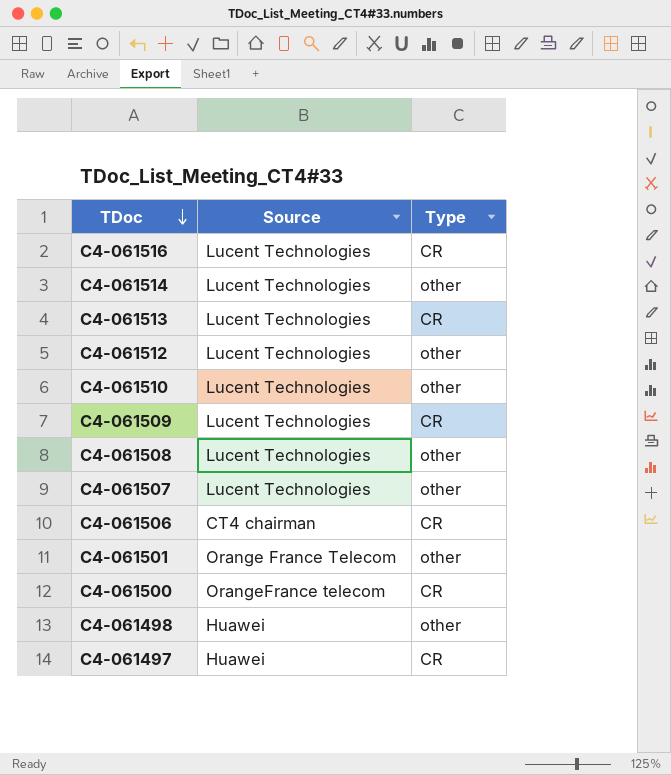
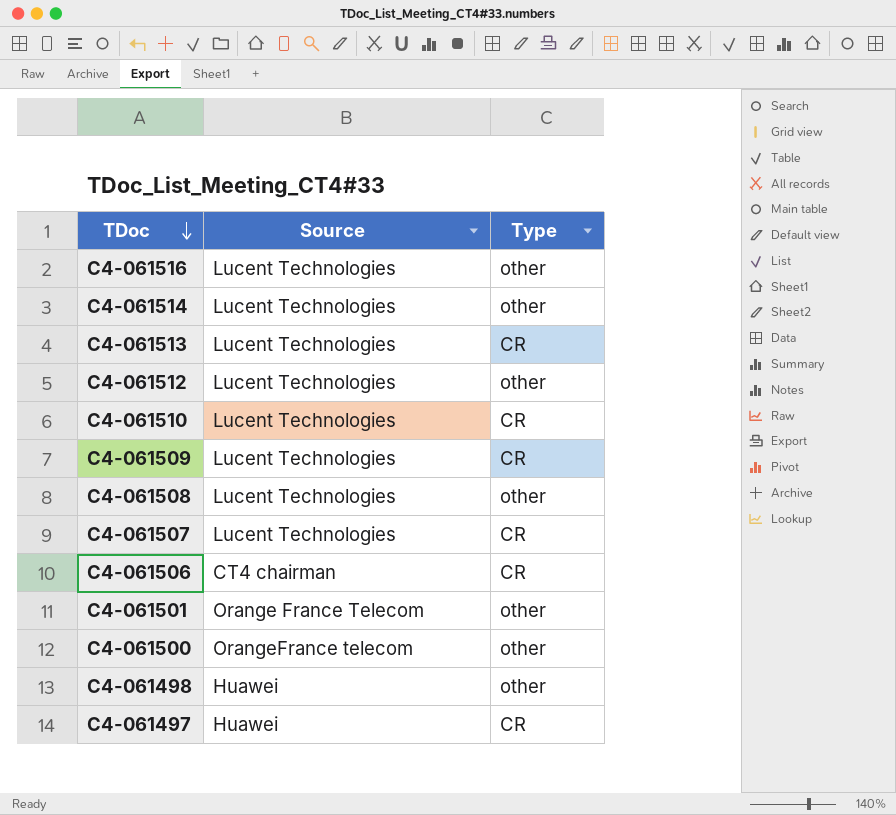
C4-061516 | Type: CR -> other
C4-061510 | Type: other -> CR
C4-061507 | Type: other -> CR
C4-061500 | Type: CR -> other

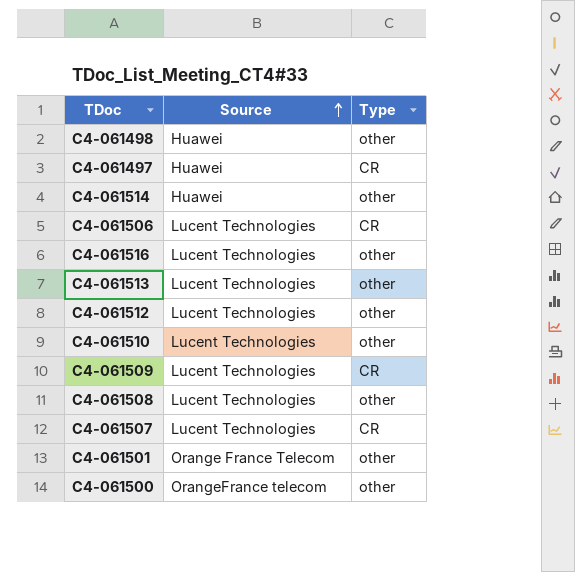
row order: TDoc descending -> Source ascending
C4-061514 | Source: Lucent Technologies -> Huawei
C4-061506 | Source: CT4 chairman -> Lucent Technologies
C4-061513 | Type: CR -> other
C4-061510 | Type: CR -> other

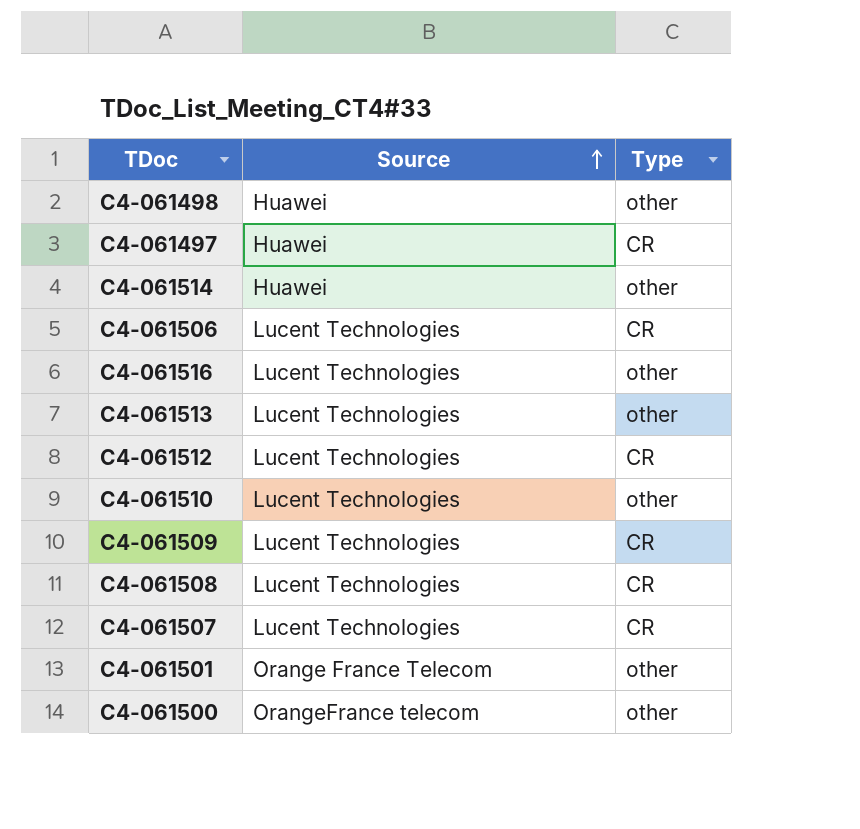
C4-061512 | Type: other -> CR
C4-061508 | Type: other -> CR

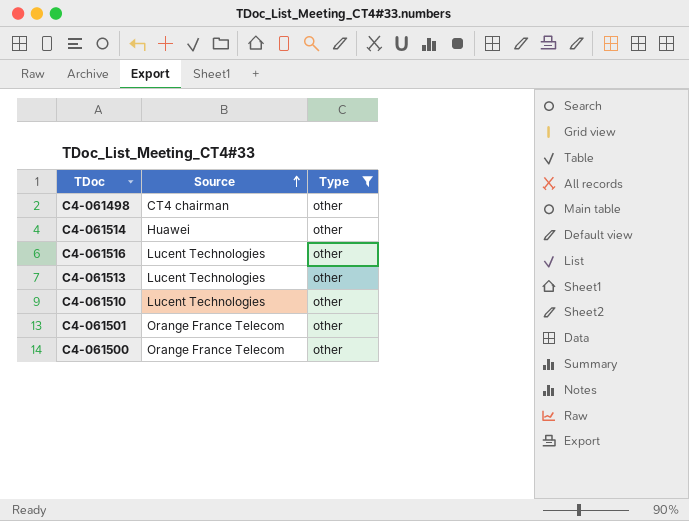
filter: none -> Type = other
C4-061498 | Source: Huawei -> CT4 chairman
C4-061500 | Source: OrangeFrance telecom -> Orange France Telecom

